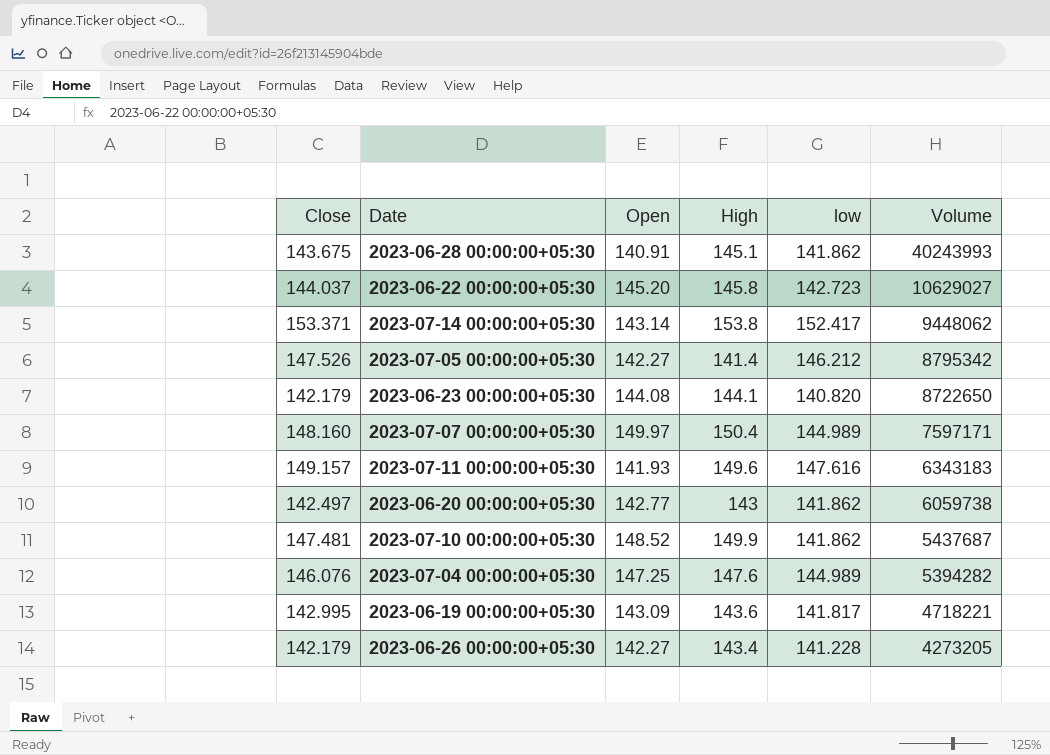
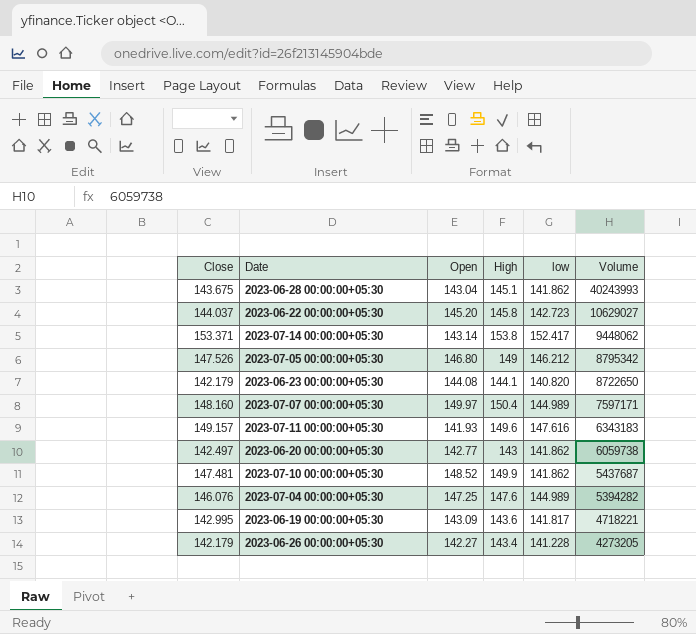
2023-06-28 00:00:00+05:30 | Open: 140.91 -> 143.04
2023-07-05 00:00:00+05:30 | Open: 142.27 -> 146.80
2023-07-05 00:00:00+05:30 | High: 141.4 -> 149

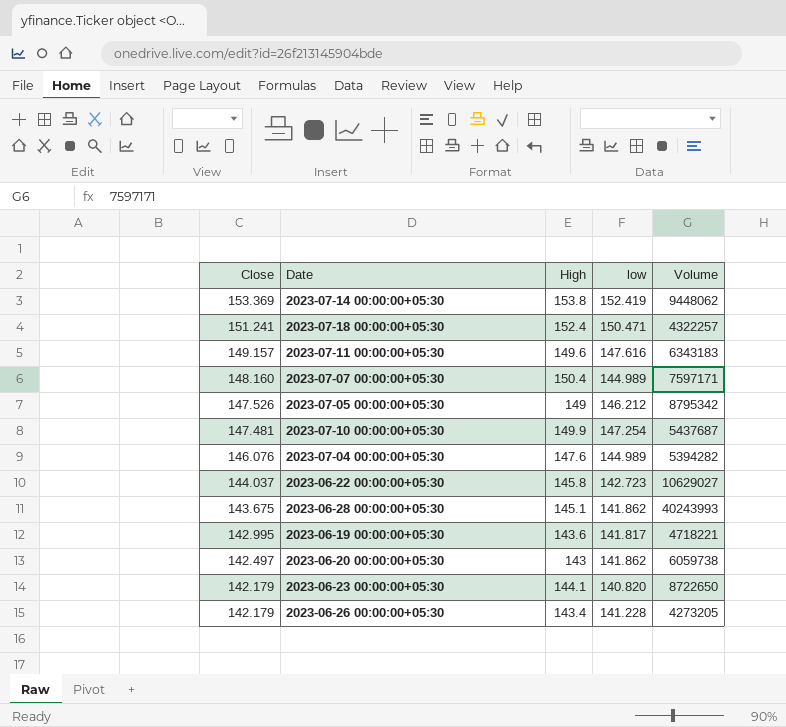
row order: Volume descending -> Close descending
column Open | position: 3 -> none
2023-07-14 00:00:00+05:30 | Close: 153.371 -> 153.369
2023-07-14 00:00:00+05:30 | low: 152.417 -> 152.419
row 2023-07-18 00:00:00+05:30: none -> 151.241 | 152.4 | 150.471 | 4322257
2023-07-10 00:00:00+05:30 | low: 141.862 -> 147.254

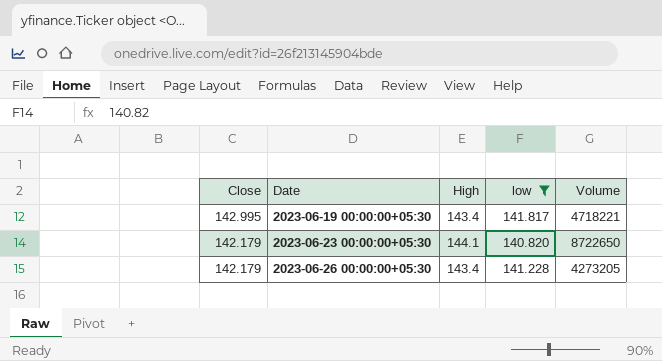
filter: none -> low <= 141.817
2023-06-19 00:00:00+05:30 | High: 143.6 -> 143.4

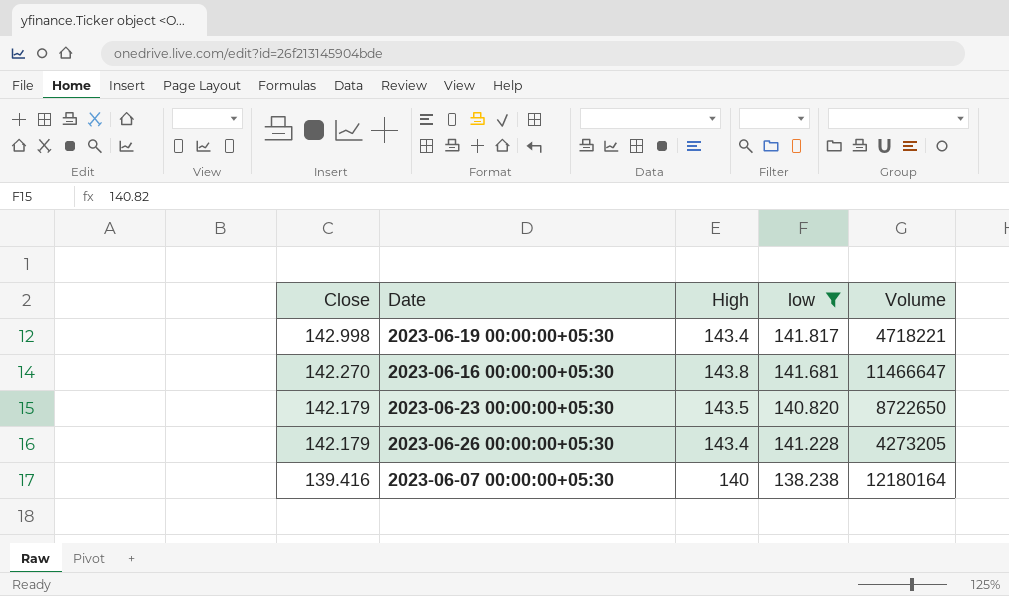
2023-06-19 00:00:00+05:30 | Close: 142.995 -> 142.998
row 2023-06-16 00:00:00+05:30: none -> 142.270 | 143.8 | 141.681 | 11466647
2023-06-23 00:00:00+05:30 | High: 144.1 -> 143.5
row 2023-06-07 00:00:00+05:30: none -> 139.416 | 140 | 138.238 | 12180164

